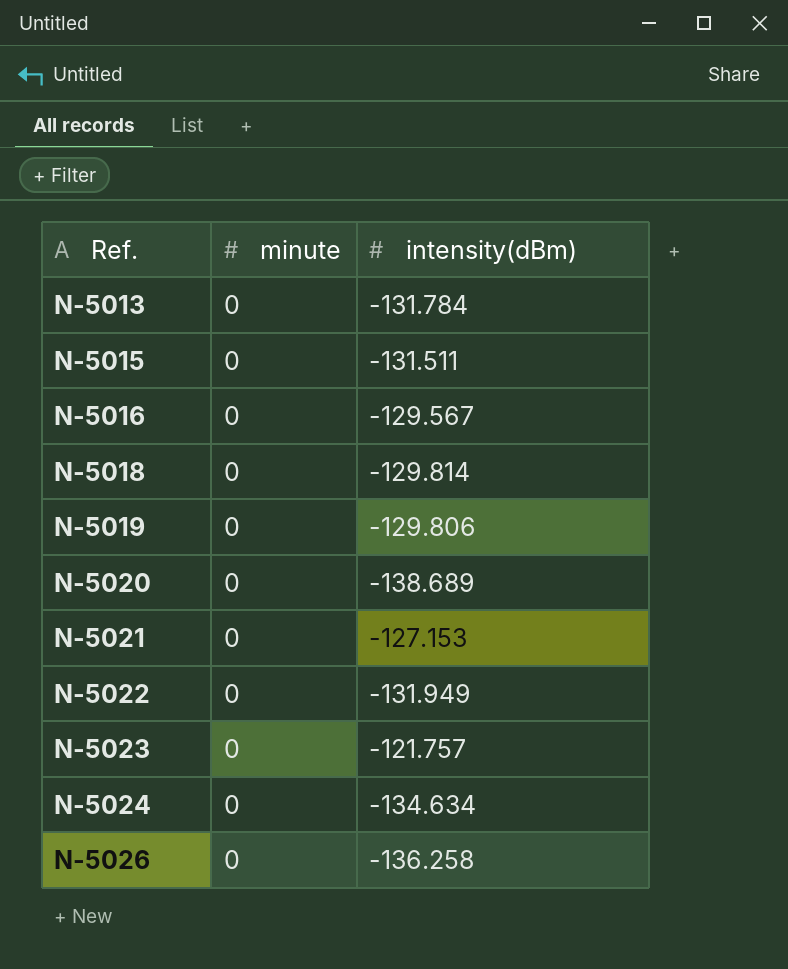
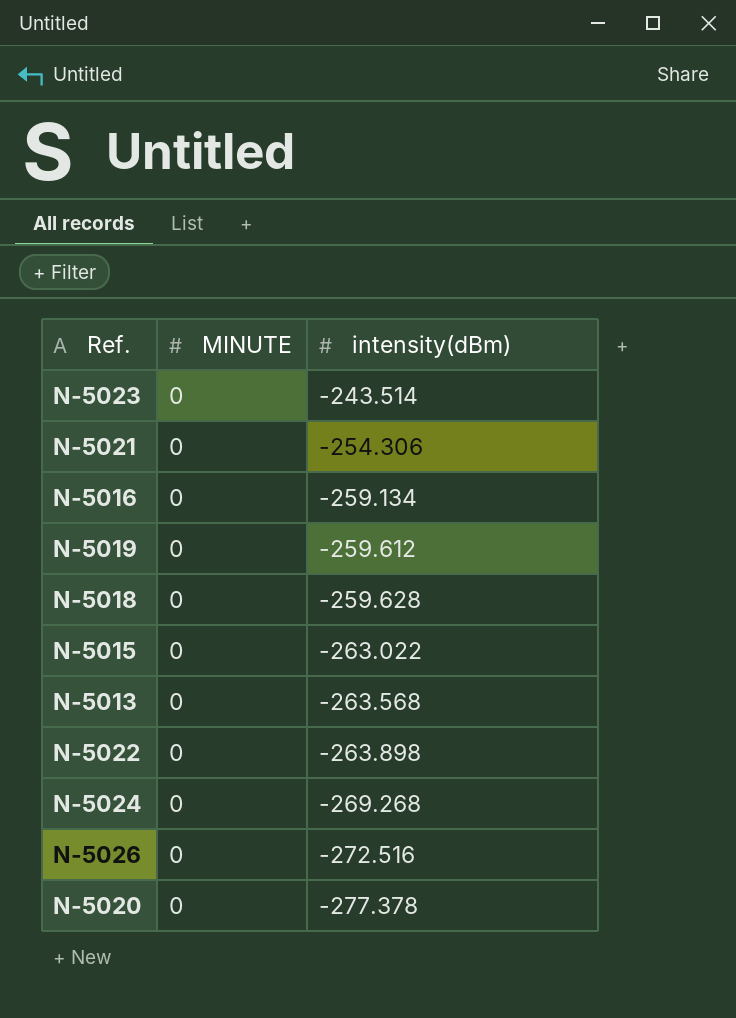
row order: Ref. ascending -> intensity(dBm) descending
column name: minute -> MINUTE
N-5023 | intensity(dBm): -121.757 -> -243.514
N-5021 | intensity(dBm): -127.153 -> -254.306
N-5016 | intensity(dBm): -129.567 -> -259.134
N-5019 | intensity(dBm): -129.806 -> -259.612
N-5018 | intensity(dBm): -129.814 -> -259.628
N-5015 | intensity(dBm): -131.511 -> -263.022
N-5013 | intensity(dBm): -131.784 -> -263.568
N-5022 | intensity(dBm): -131.949 -> -263.898
N-5024 | intensity(dBm): -134.634 -> -269.268
N-5026 | intensity(dBm): -136.258 -> -272.516
N-5020 | intensity(dBm): -138.689 -> -277.378

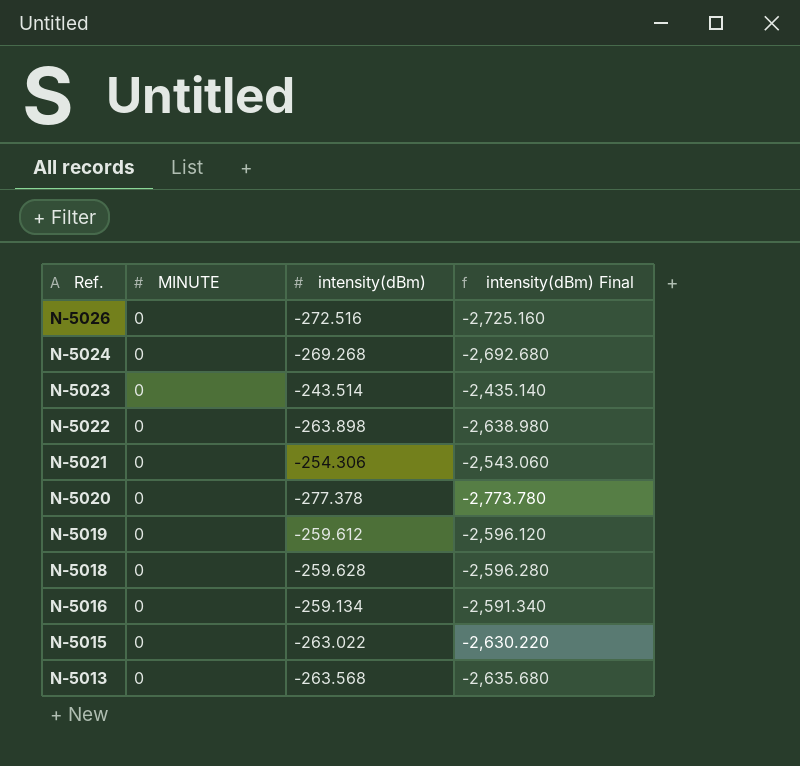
row order: intensity(dBm) descending -> Ref. descending
column intensity(dBm) Final | formula: none -> [intensity(dBm)] * 10

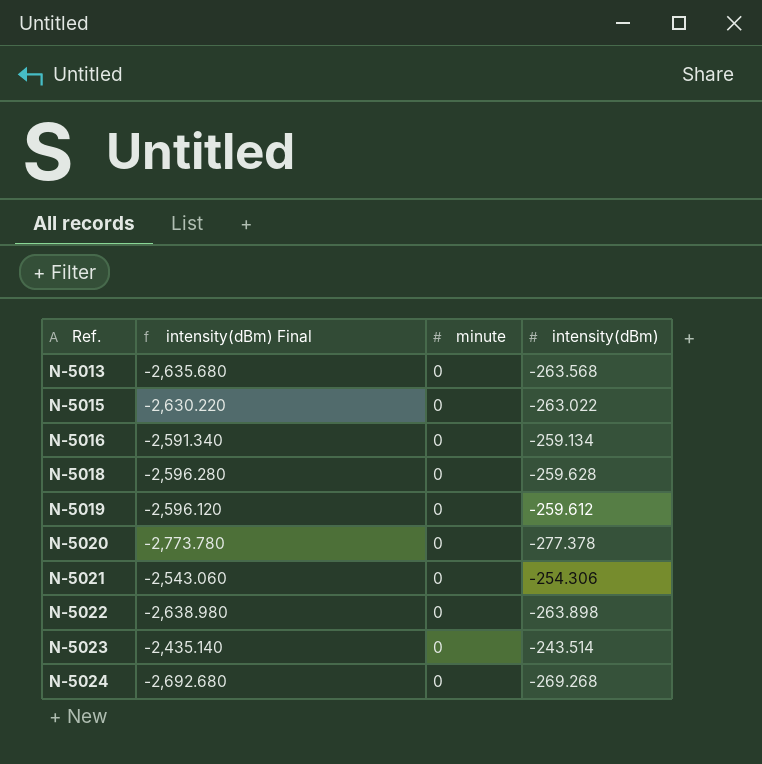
row order: Ref. descending -> Ref. ascending
column intensity(dBm) Final | position: 4 -> 2
column name: MINUTE -> minute
row N-5026: 0 | -272.516 | -2,725.160 -> none

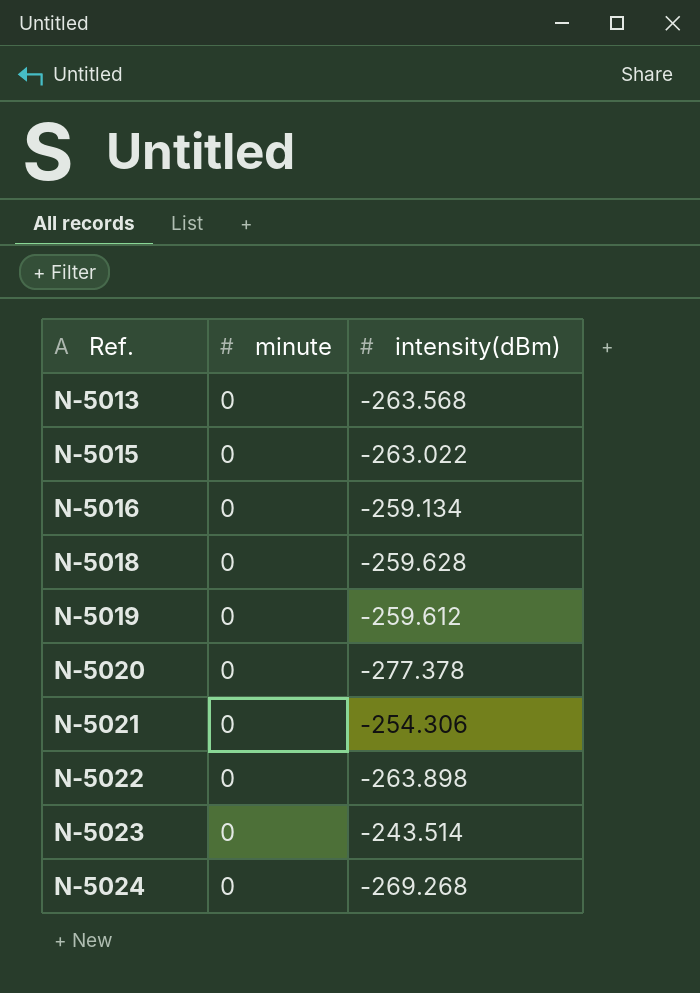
column intensity(dBm) Final | formula: [intensity(dBm)] * 10 -> none

